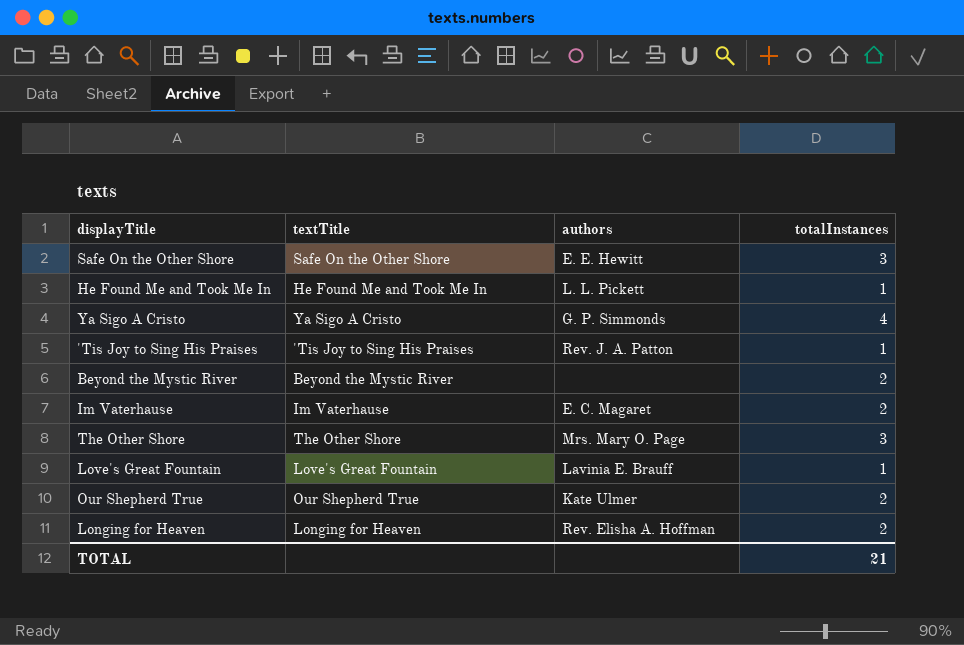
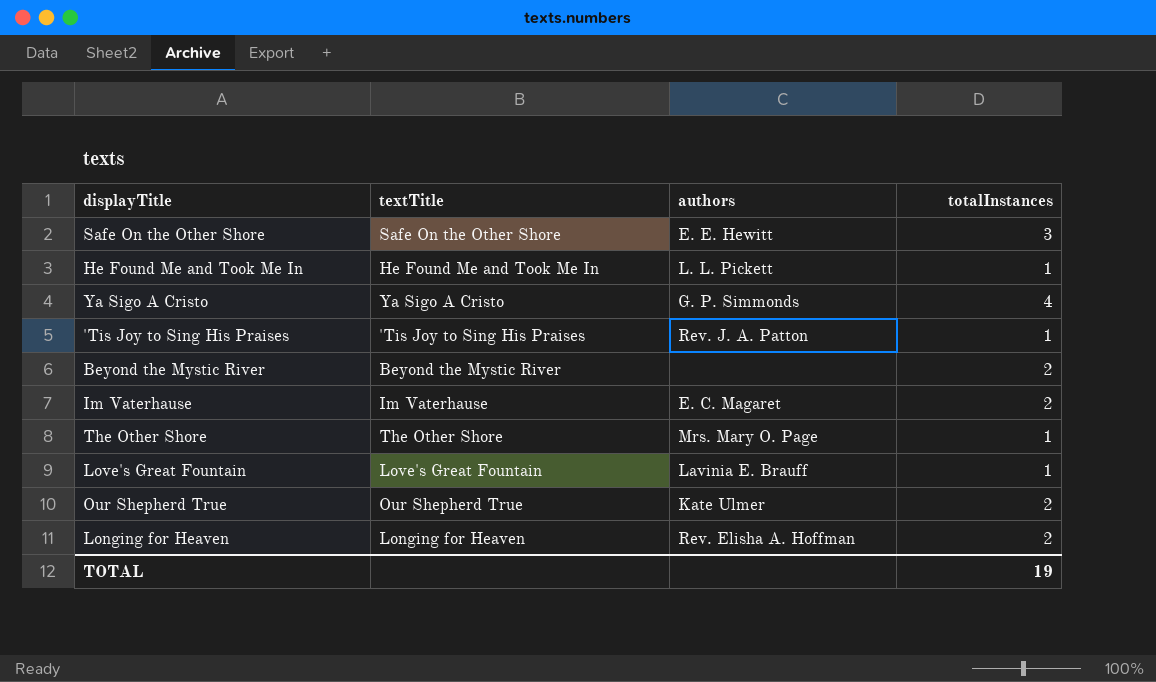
The Other Shore | totalInstances: 3 -> 1
TOTAL | totalInstances: 21 -> 19

